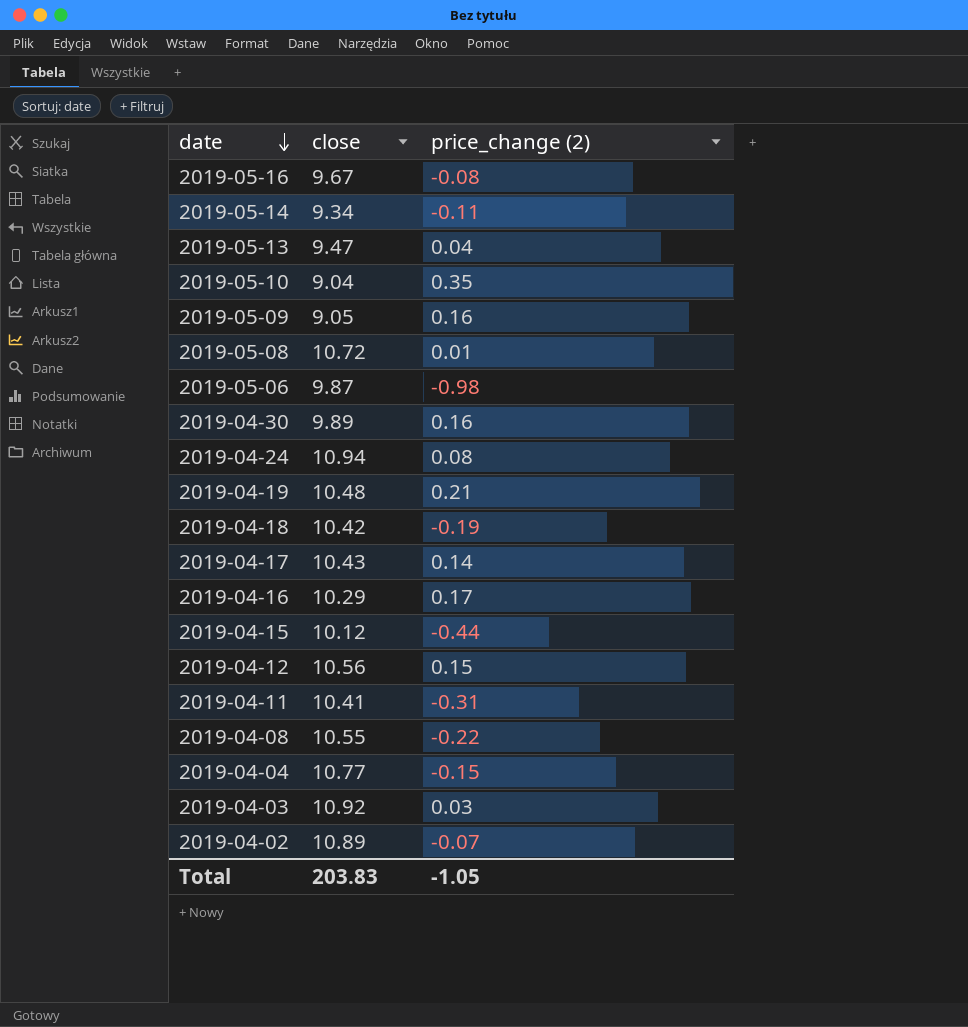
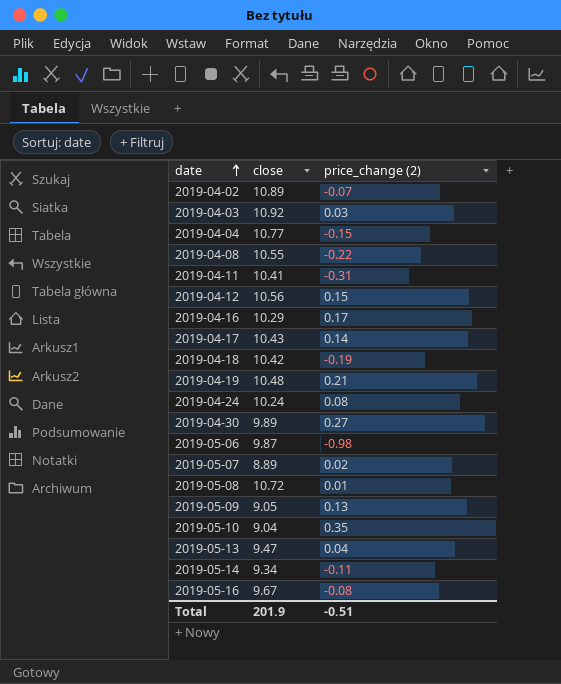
row order: date descending -> date ascending
row 2019-04-15: 10.12 | -0.44 -> none
2019-04-24 | close: 10.94 -> 10.24
2019-04-30 | price_change (2): 0.16 -> 0.27
row 2019-05-07: none -> 8.89 | 0.02
2019-05-09 | price_change (2): 0.16 -> 0.13
Total | close: 203.83 -> 201.9
Total | price_change (2): -1.05 -> -0.51

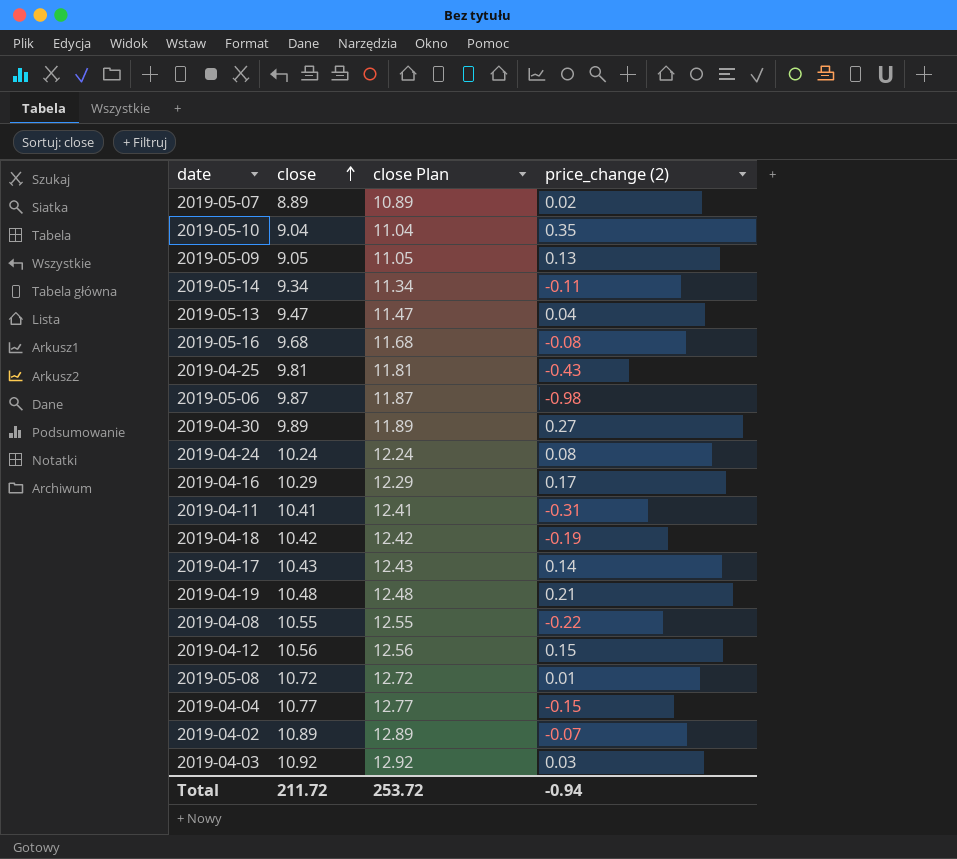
row order: date ascending -> close ascending
column close Plan | formula: none -> [close] + 2
2019-05-16 | close: 9.67 -> 9.68
row 2019-04-25: none -> 9.81 | 11.81 | -0.43
Total | close: 201.9 -> 211.72
Total | price_change (2): -0.51 -> -0.94

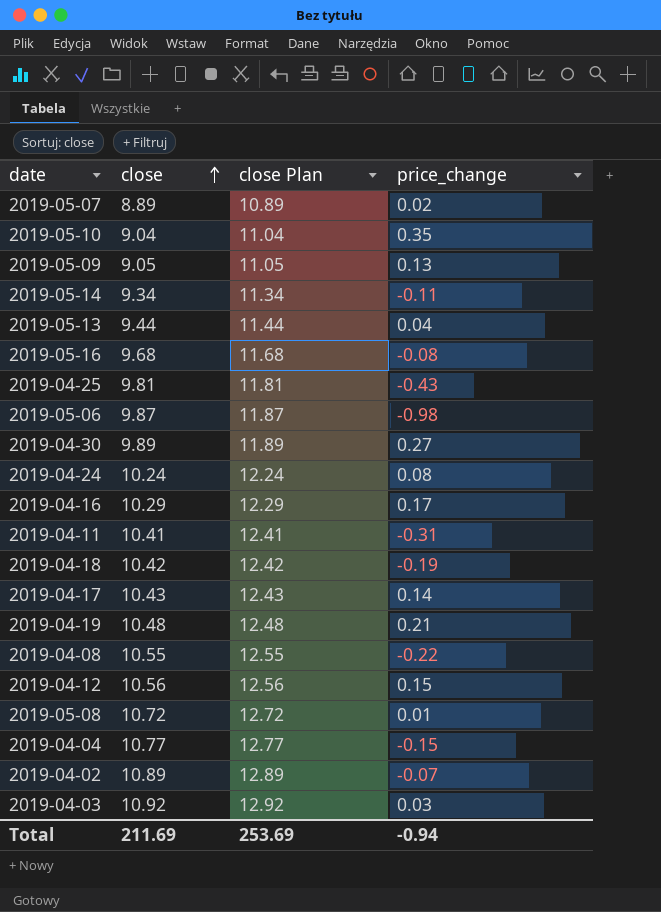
column name: price_change (2) -> price_change
2019-05-13 | close: 9.47 -> 9.44
2019-05-13 | close Plan: 11.47 -> 11.44
Total | close: 211.72 -> 211.69
Total | close Plan: 253.72 -> 253.69

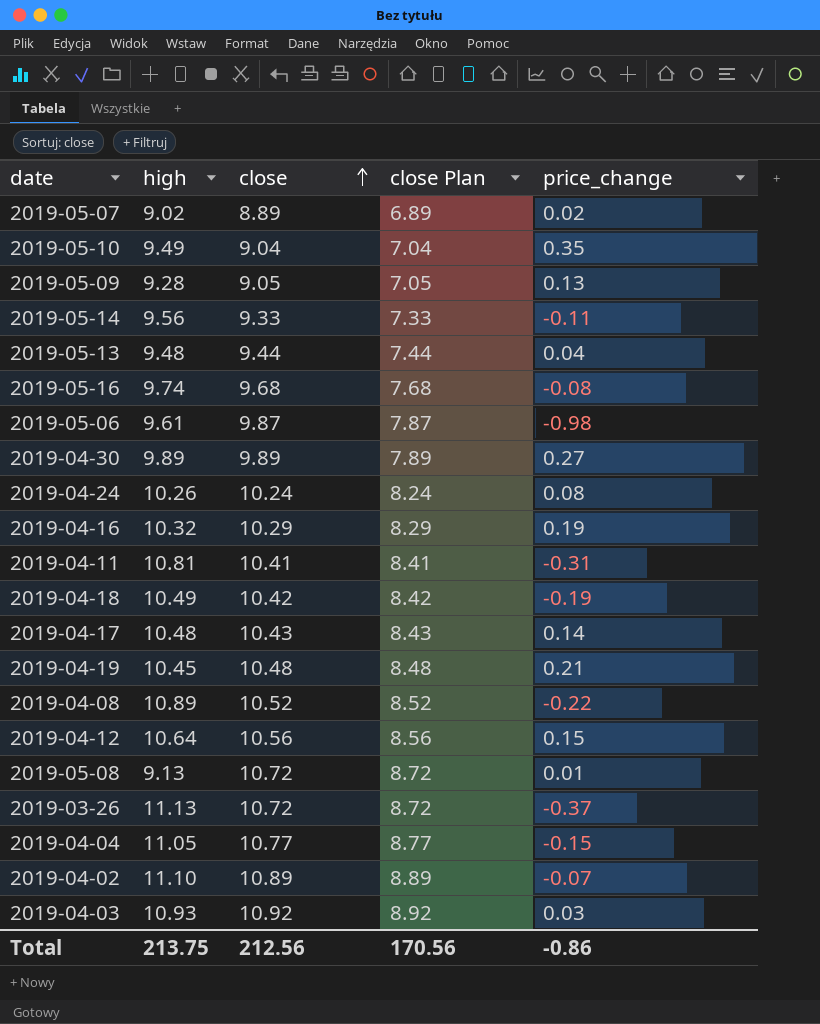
column high | position: none -> 2
column close Plan | formula: [close] + 2 -> [close] - 2
row 2019-04-25: 9.81 | 11.81 | -0.43 -> none
2019-05-14 | close: 9.34 -> 9.33
2019-04-16 | price_change: 0.17 -> 0.19
2019-04-08 | close: 10.55 -> 10.52
row 2019-03-26: none -> 11.13 | 10.72 | 8.72 | -0.37
Total | close: 211.69 -> 212.56
Total | close Plan: 253.69 -> 170.56
Total | price_change: -0.94 -> -0.86

